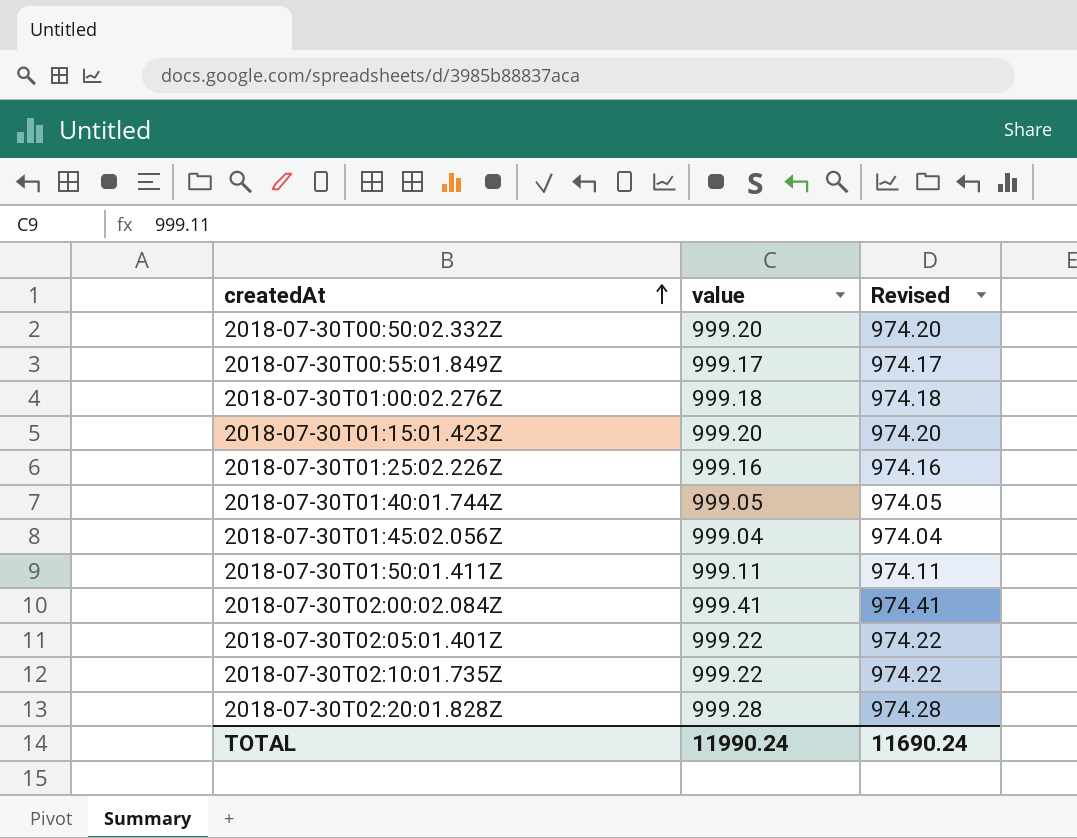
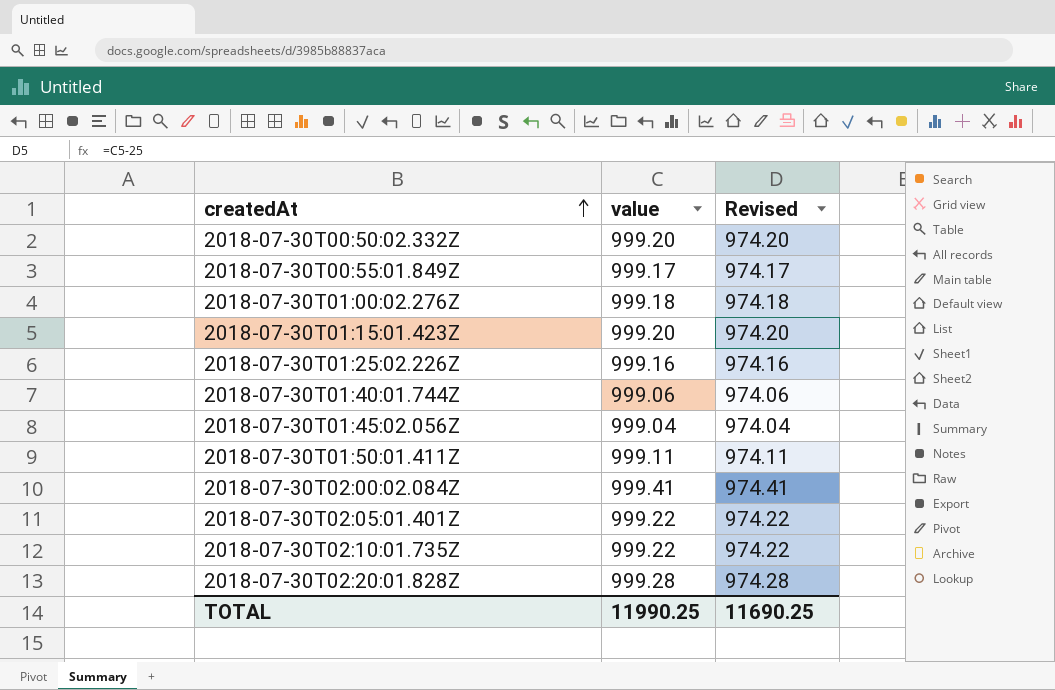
2018-07-30T01:40:01.744Z | value: 999.05 -> 999.06
2018-07-30T01:40:01.744Z | Revised: 974.05 -> 974.06
TOTAL | value: 11990.24 -> 11990.25
TOTAL | Revised: 11690.24 -> 11690.25

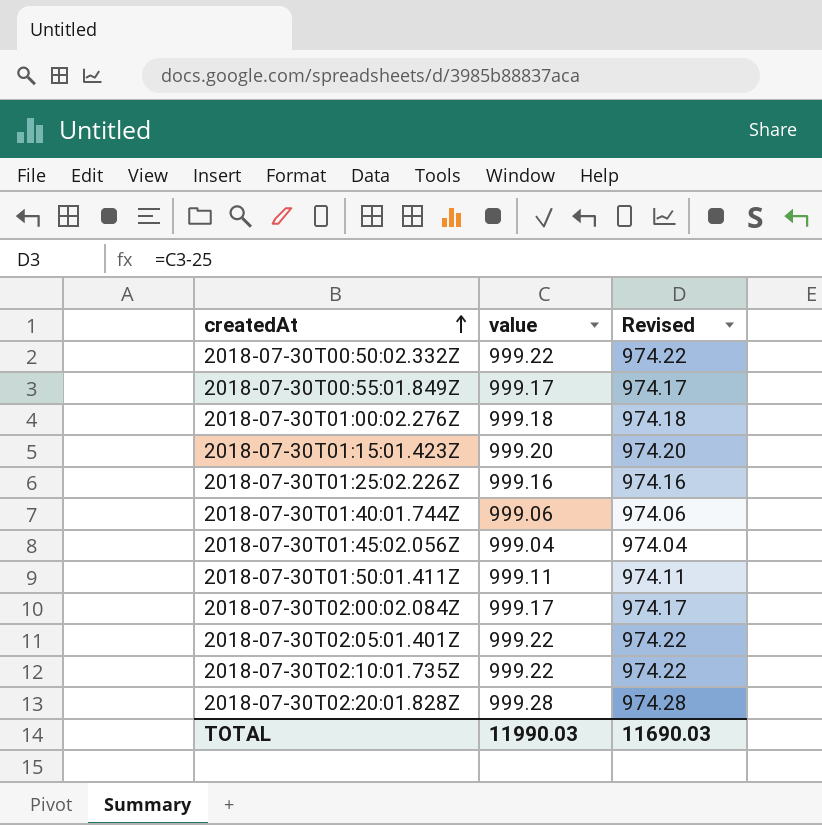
2018-07-30T00:50:02.332Z | value: 999.20 -> 999.22
2018-07-30T00:50:02.332Z | Revised: 974.20 -> 974.22
2018-07-30T02:00:02.084Z | value: 999.41 -> 999.17
2018-07-30T02:00:02.084Z | Revised: 974.41 -> 974.17
TOTAL | value: 11990.25 -> 11990.03
TOTAL | Revised: 11690.25 -> 11690.03

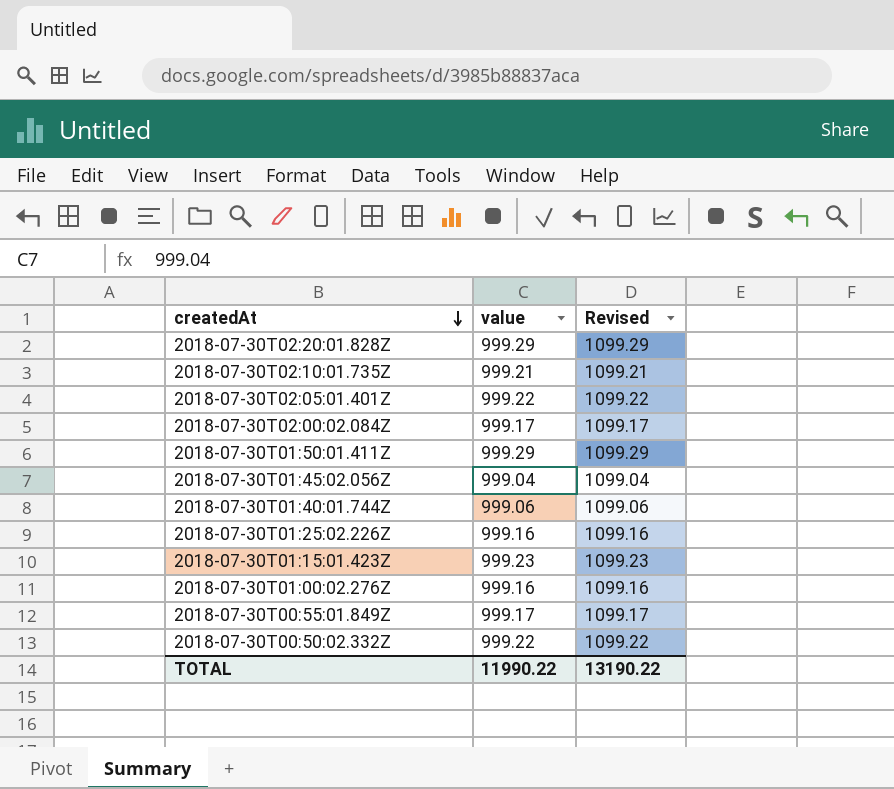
row order: createdAt ascending -> createdAt descending
column Revised | formula: [value] - 25 -> [value] + 100
2018-07-30T02:20:01.828Z | value: 999.28 -> 999.29
2018-07-30T02:10:01.735Z | value: 999.22 -> 999.21
2018-07-30T01:50:01.411Z | value: 999.11 -> 999.29
2018-07-30T01:15:01.423Z | value: 999.20 -> 999.23
2018-07-30T01:00:02.276Z | value: 999.18 -> 999.16
TOTAL | value: 11990.03 -> 11990.22
TOTAL | Revised: 11690.03 -> 13190.22

